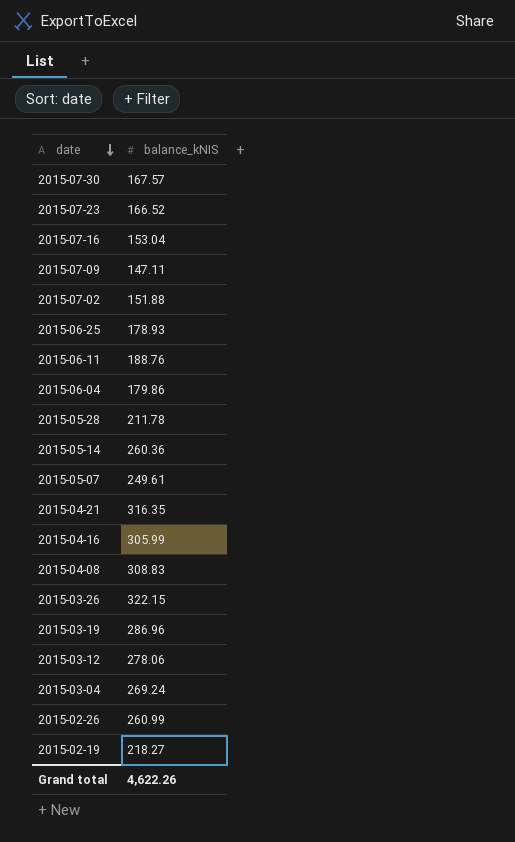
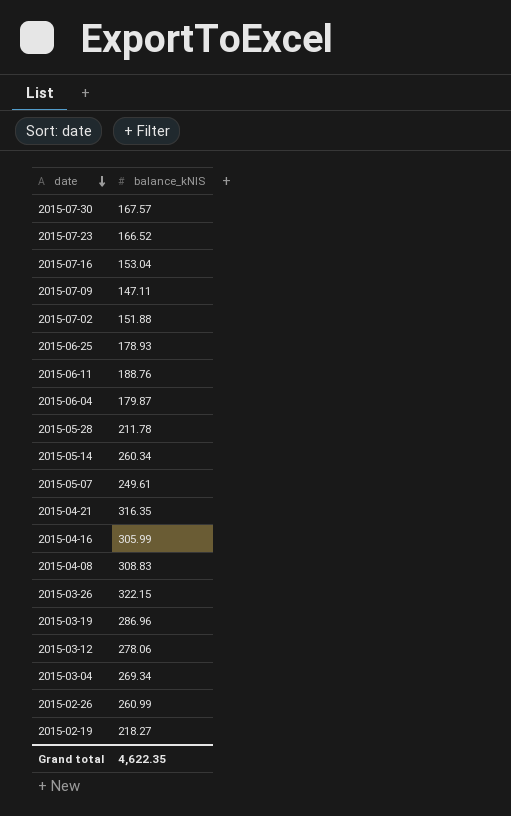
2015-06-04 | balance_kNIS: 179.86 -> 179.87
2015-05-14 | balance_kNIS: 260.36 -> 260.34
2015-03-04 | balance_kNIS: 269.24 -> 269.34
Grand total | balance_kNIS: 4,622.26 -> 4,622.35

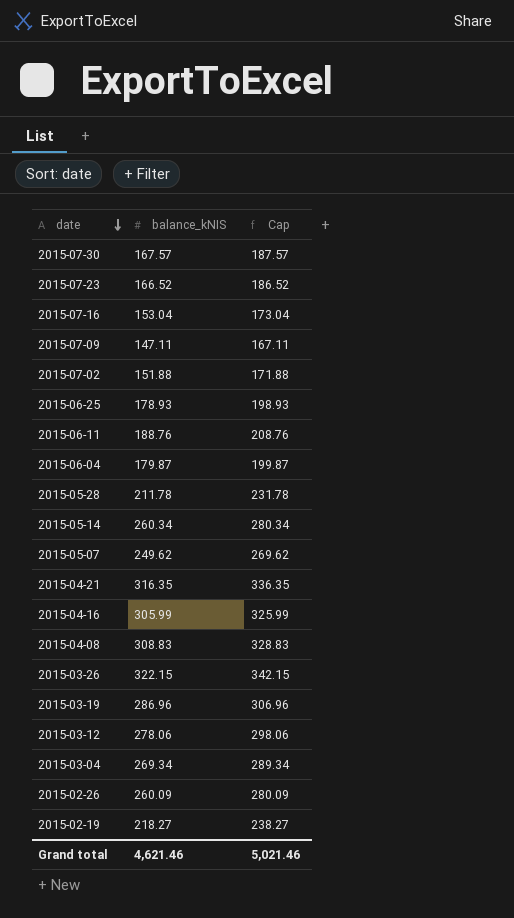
column Cap | formula: none -> [balance_kNIS] + 20
2015-05-07 | balance_kNIS: 249.61 -> 249.62
2015-02-26 | balance_kNIS: 260.99 -> 260.09
Grand total | balance_kNIS: 4,622.35 -> 4,621.46

